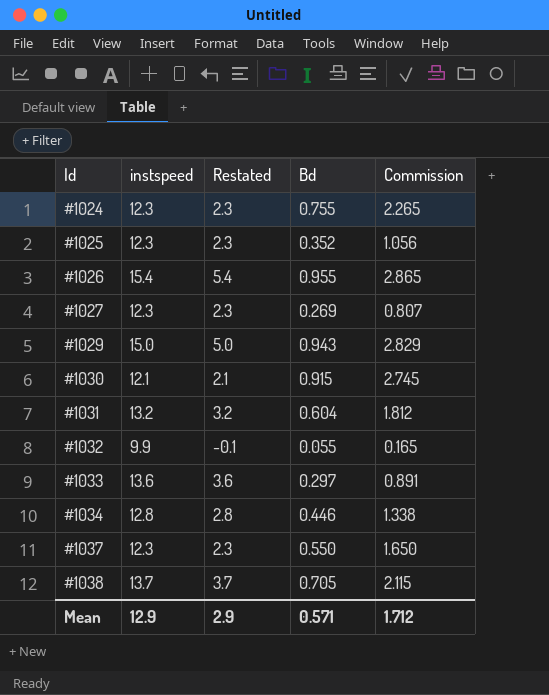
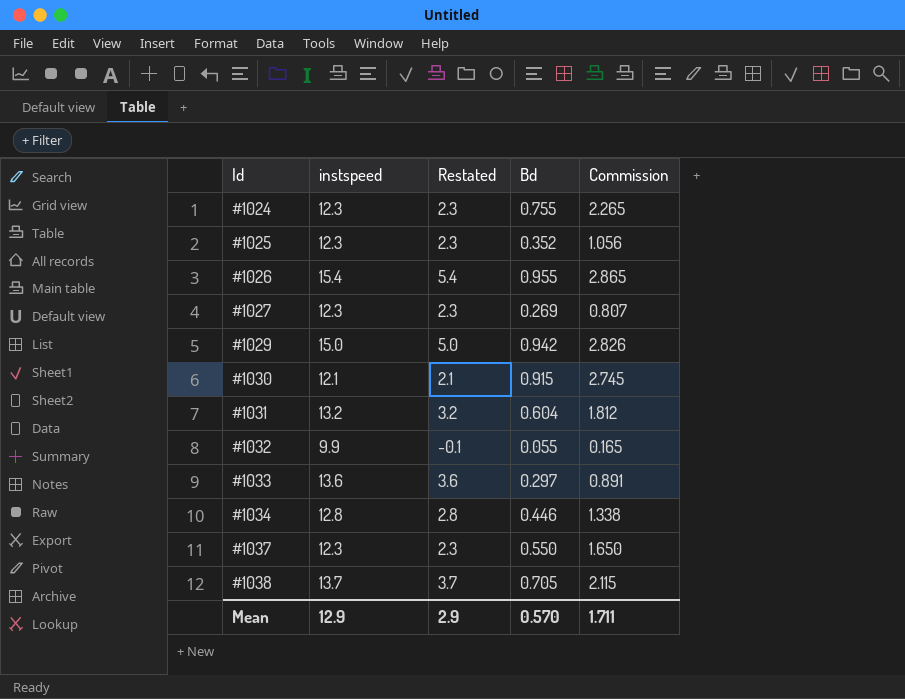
#1029 | Bd: 0.943 -> 0.942
#1029 | Commission: 2.829 -> 2.826
Mean | Bd: 0.571 -> 0.570
Mean | Commission: 1.712 -> 1.711

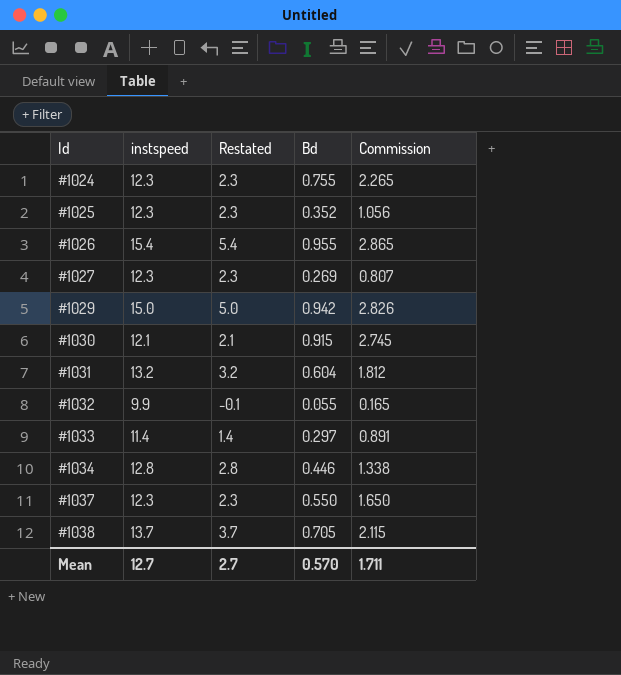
#1033 | instspeed: 13.6 -> 11.4
#1033 | Restated: 3.6 -> 1.4
Mean | instspeed: 12.9 -> 12.7
Mean | Restated: 2.9 -> 2.7

